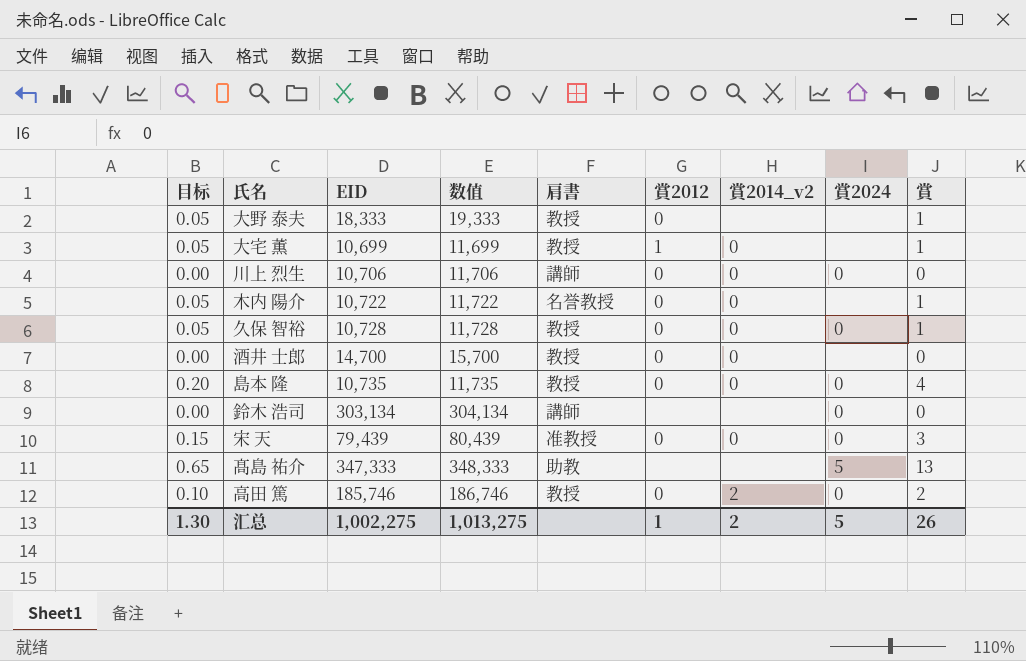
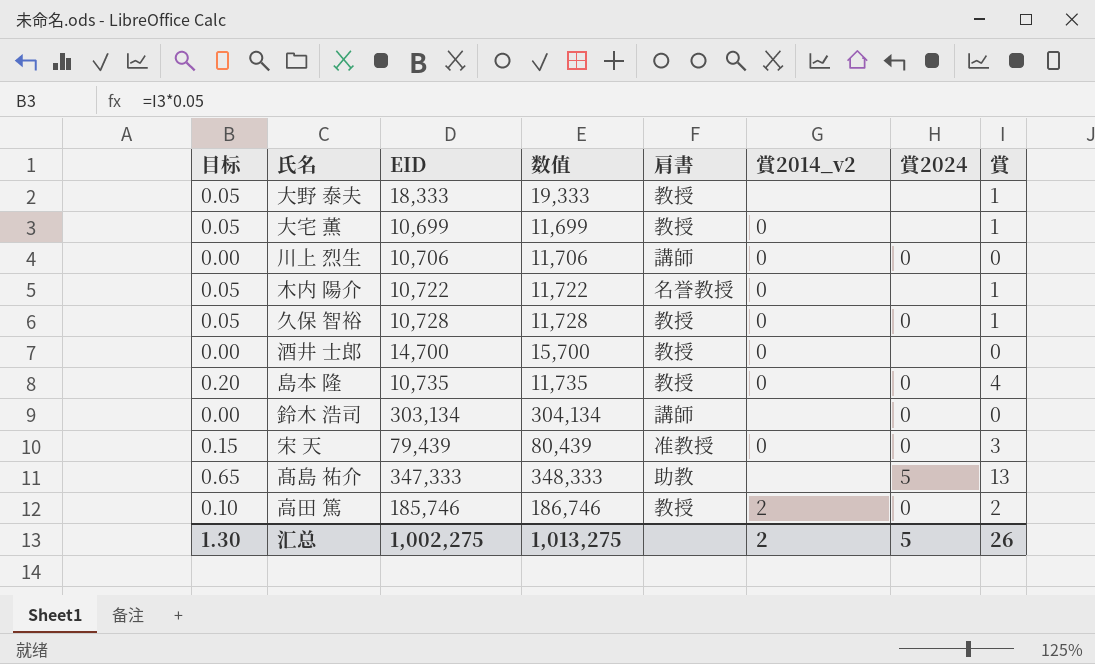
column 賞2012 | position: 6 -> none

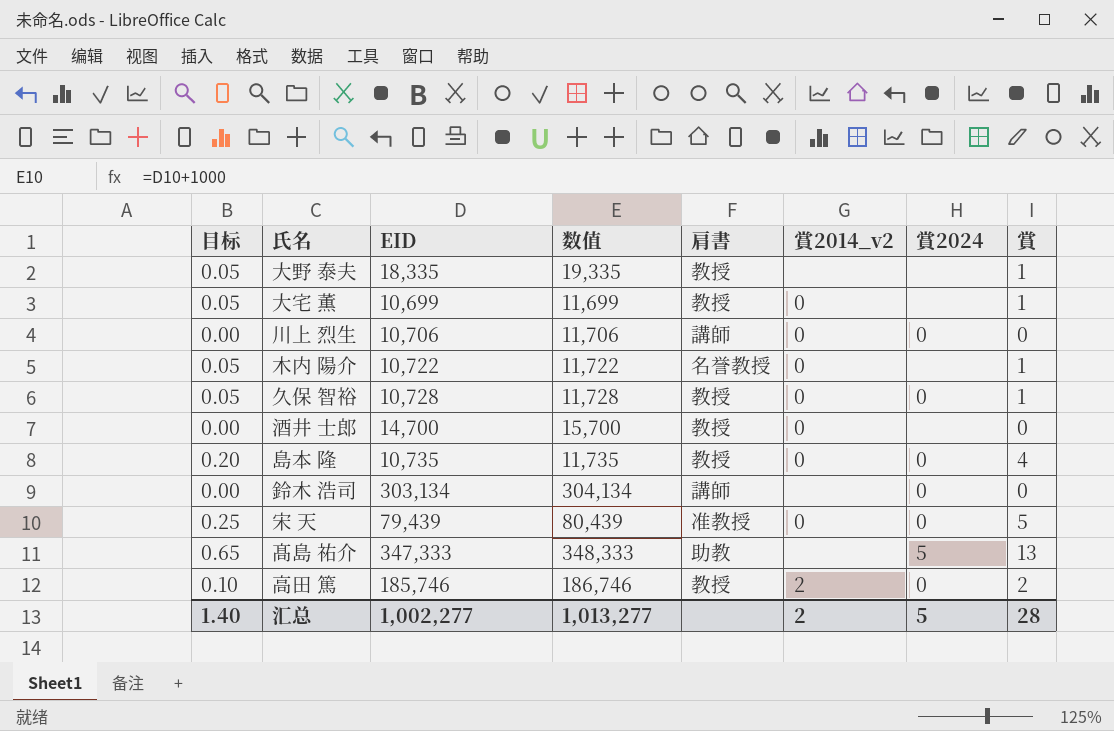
大野 泰夫 | EID: 18,333 -> 18,335
大野 泰夫 | 数值: 19,333 -> 19,335
宋 天 | 目标: 0.15 -> 0.25
宋 天 | 賞: 3 -> 5
汇总 | 目标: 1.30 -> 1.40
汇总 | EID: 1,002,275 -> 1,002,277
汇总 | 数值: 1,013,275 -> 1,013,277
汇总 | 賞: 26 -> 28

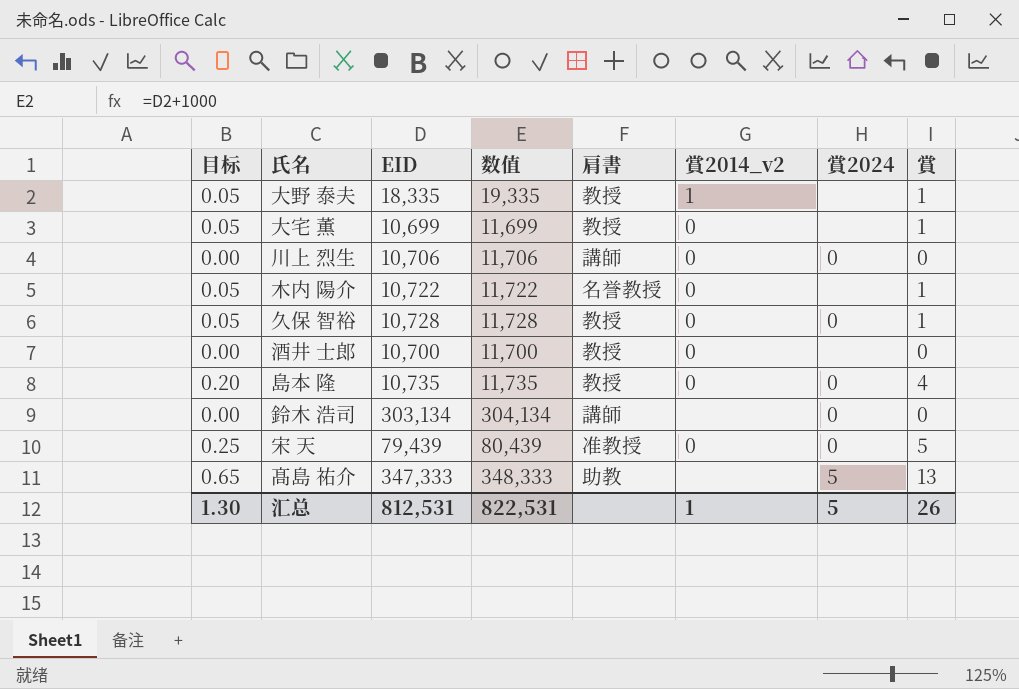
row 高田 篤: 0.10 | 185,746 | 186,746 | 教授 | 2 | 0 | 2 -> none
大野 泰夫 | 賞2014_v2: none -> 1
酒井 士郎 | EID: 14,700 -> 10,700
酒井 士郎 | 数值: 15,700 -> 11,700
汇总 | 目标: 1.40 -> 1.30
汇总 | EID: 1,002,277 -> 812,531
汇总 | 数值: 1,013,277 -> 822,531
汇总 | 賞2014_v2: 2 -> 1
汇总 | 賞: 28 -> 26

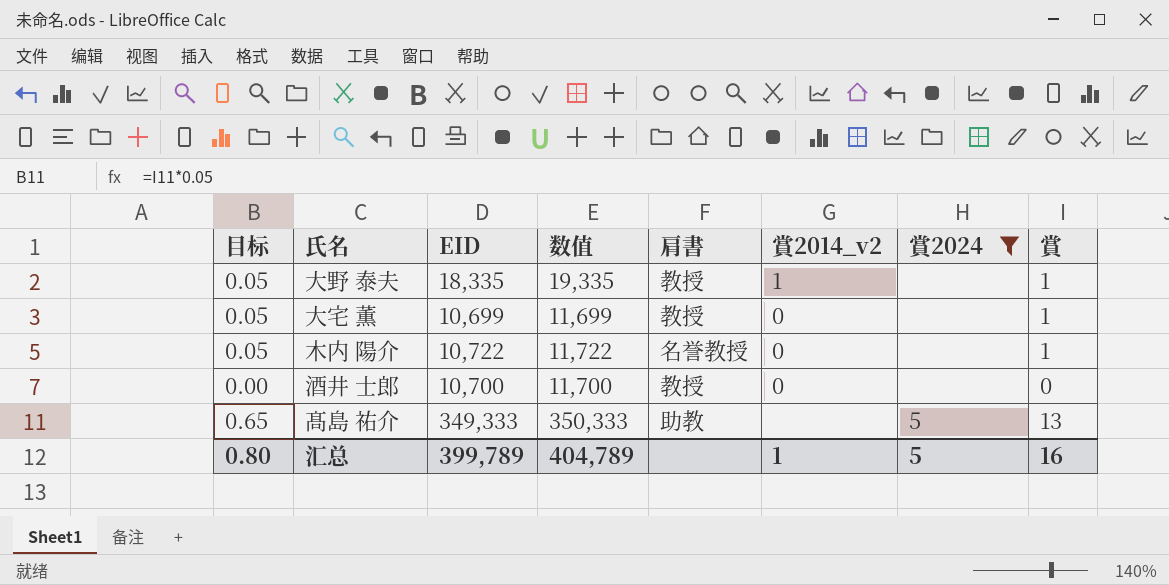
filter: none -> 賞2024 != 0
髙島 祐介 | EID: 347,333 -> 349,333
髙島 祐介 | 数值: 348,333 -> 350,333
汇总 | 目标: 1.30 -> 0.80
汇总 | EID: 812,531 -> 399,789
汇总 | 数值: 822,531 -> 404,789
汇总 | 賞: 26 -> 16

